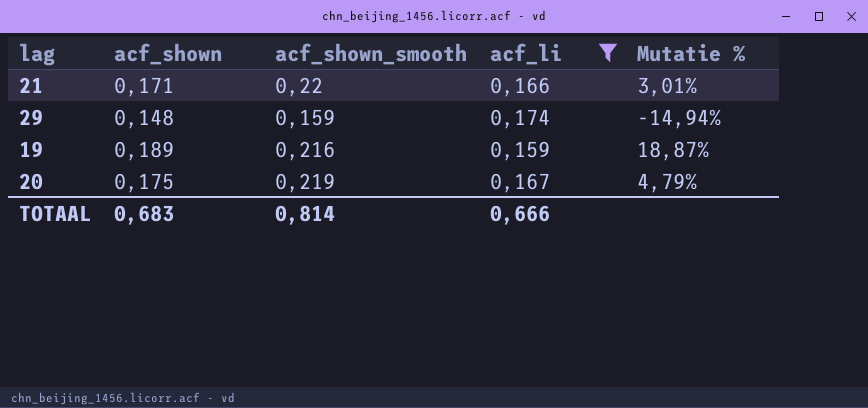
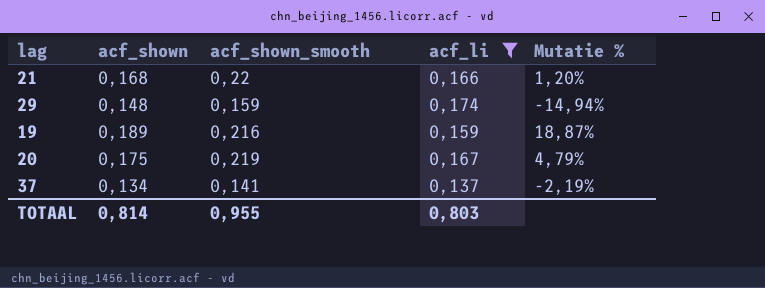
21 | acf_shown: 0,171 -> 0,168
21 | Mutatie %: 3,01% -> 1,20%
row 37: none -> 0,134 | 0,141 | 0,137 | -2,19%
TOTAAL | acf_shown: 0,683 -> 0,814
TOTAAL | acf_shown_smooth: 0,814 -> 0,955
TOTAAL | acf_li: 0,666 -> 0,803

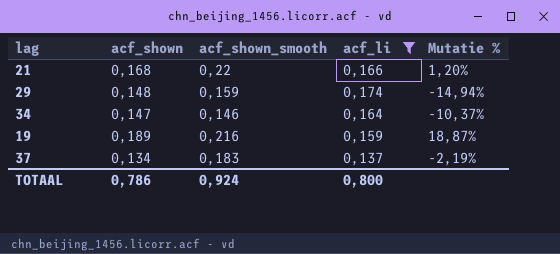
row 20: 0,175 | 0,219 | 0,167 | 4,79% -> none
row 34: none -> 0,147 | 0,146 | 0,164 | -10,37%
37 | acf_shown_smooth: 0,141 -> 0,183
TOTAAL | acf_shown: 0,814 -> 0,786
TOTAAL | acf_shown_smooth: 0,955 -> 0,924
TOTAAL | acf_li: 0,803 -> 0,800

